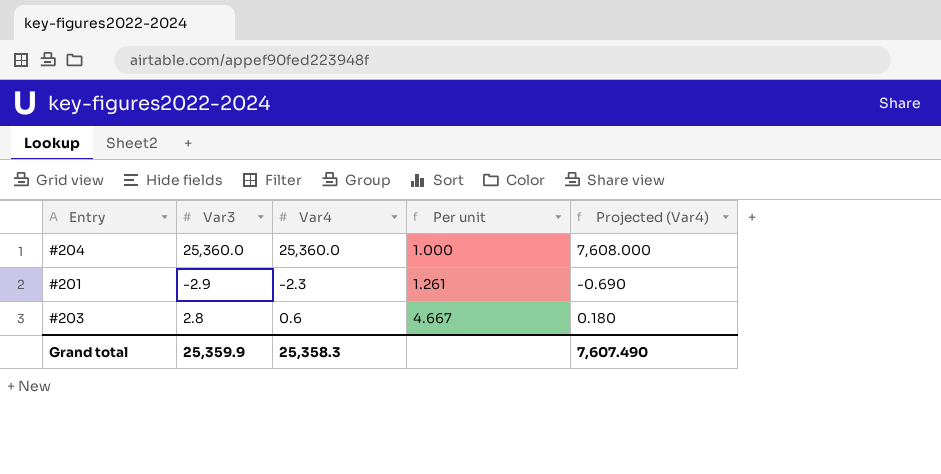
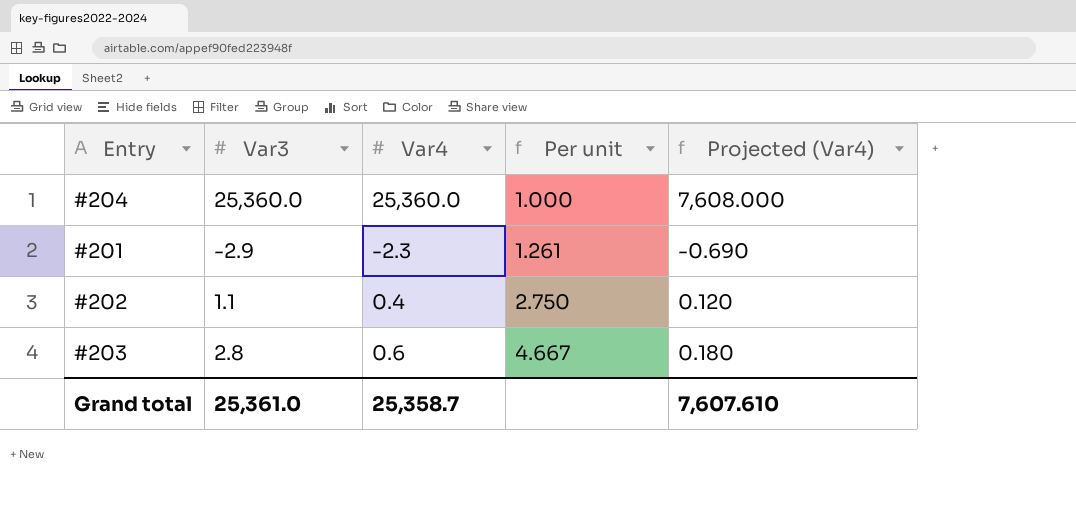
row #202: none -> 1.1 | 0.4 | 2.750 | 0.120
Grand total | Var3: 25,359.9 -> 25,361.0
Grand total | Var4: 25,358.3 -> 25,358.7
Grand total | Projected (Var4): 7,607.490 -> 7,607.610

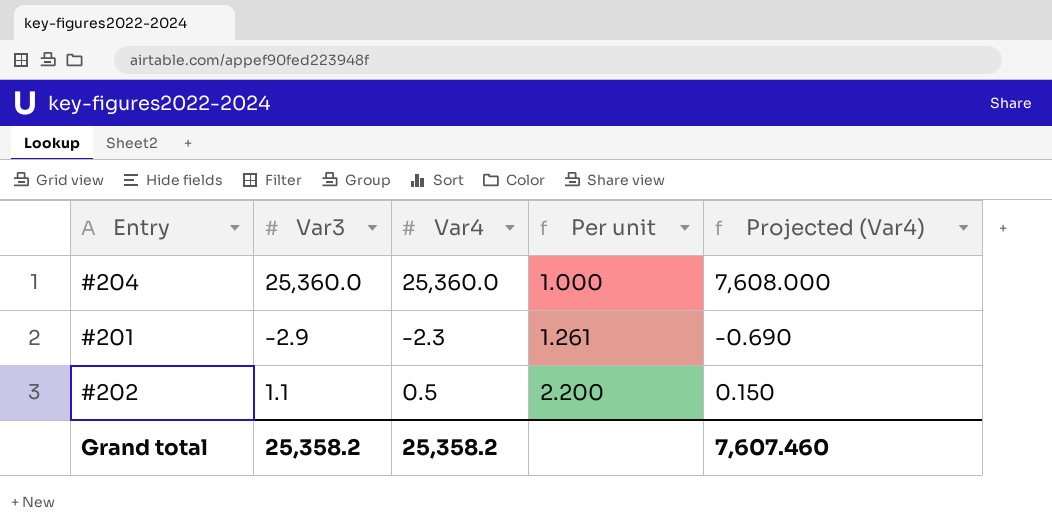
row #203: 2.8 | 0.6 | 4.667 | 0.180 -> none
#202 | Var4: 0.4 -> 0.5
#202 | Per unit: 2.750 -> 2.200
#202 | Projected (Var4): 0.120 -> 0.150
Grand total | Var3: 25,361.0 -> 25,358.2
Grand total | Var4: 25,358.7 -> 25,358.2
Grand total | Projected (Var4): 7,607.610 -> 7,607.460

